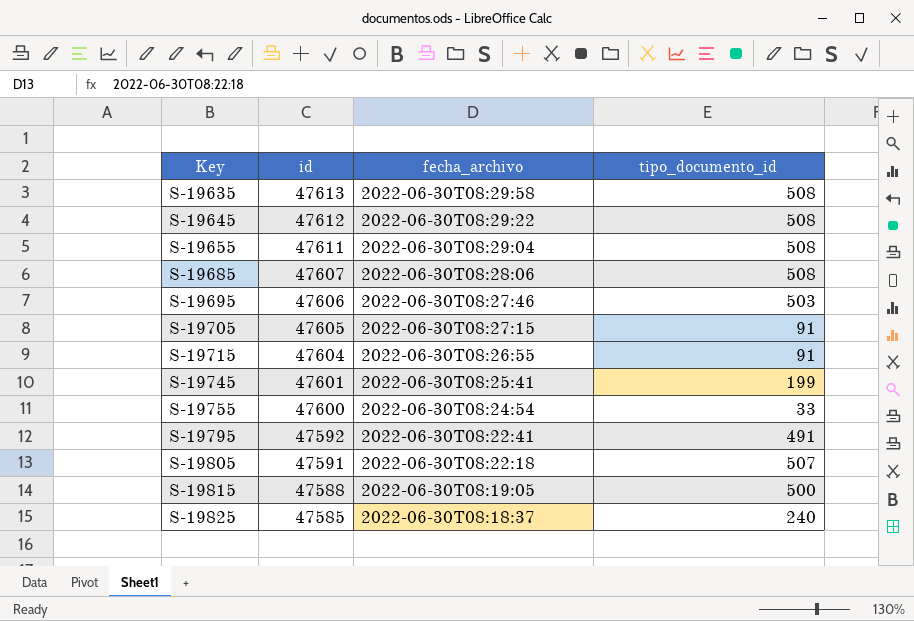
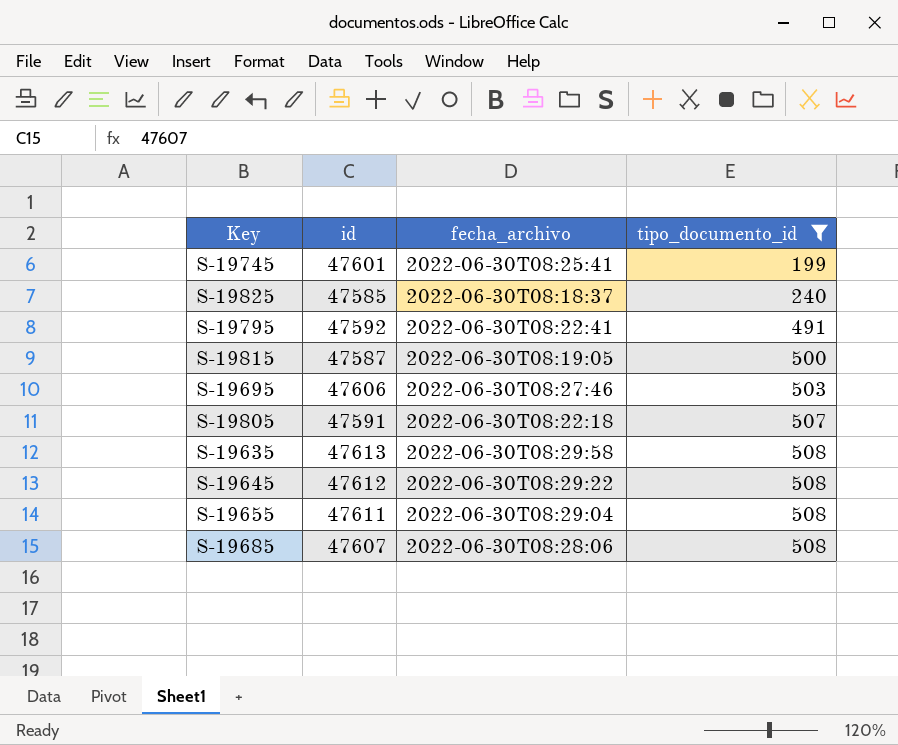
filter: none -> tipo_documento_id >= 199
row order: Key ascending -> tipo_documento_id ascending
S-19815 | id: 47588 -> 47587

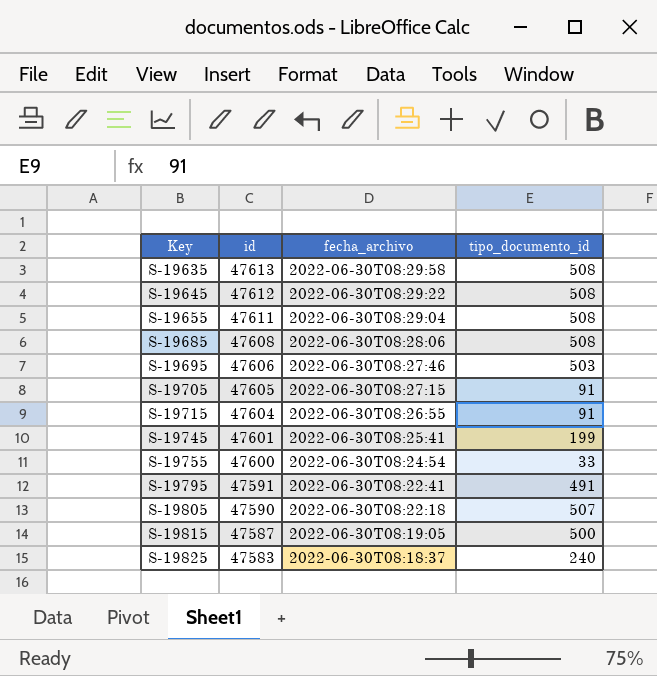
filter: tipo_documento_id >= 199 -> none
row order: tipo_documento_id ascending -> Key ascending
S-19685 | id: 47607 -> 47608
S-19795 | id: 47592 -> 47591
S-19805 | id: 47591 -> 47590
S-19825 | id: 47585 -> 47583

